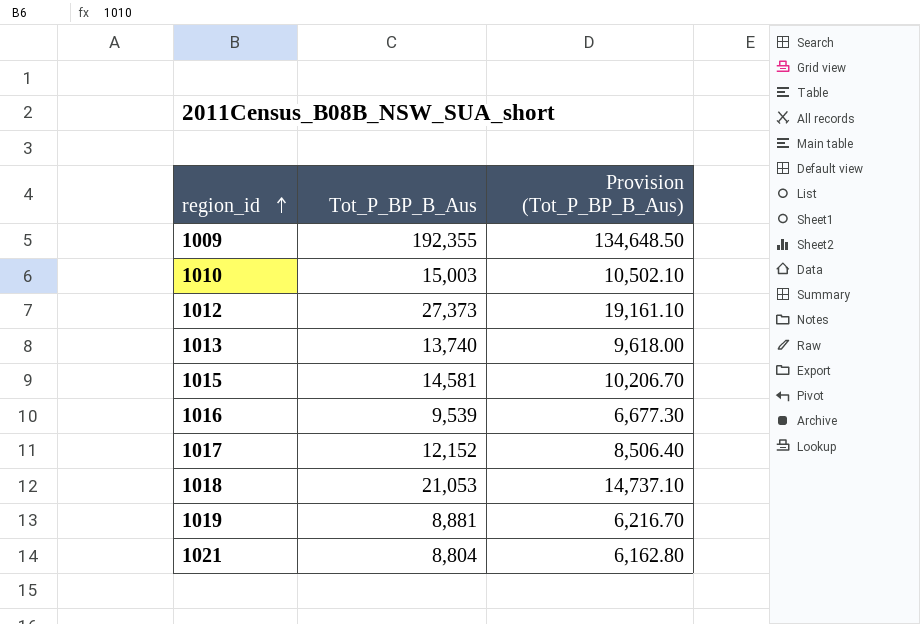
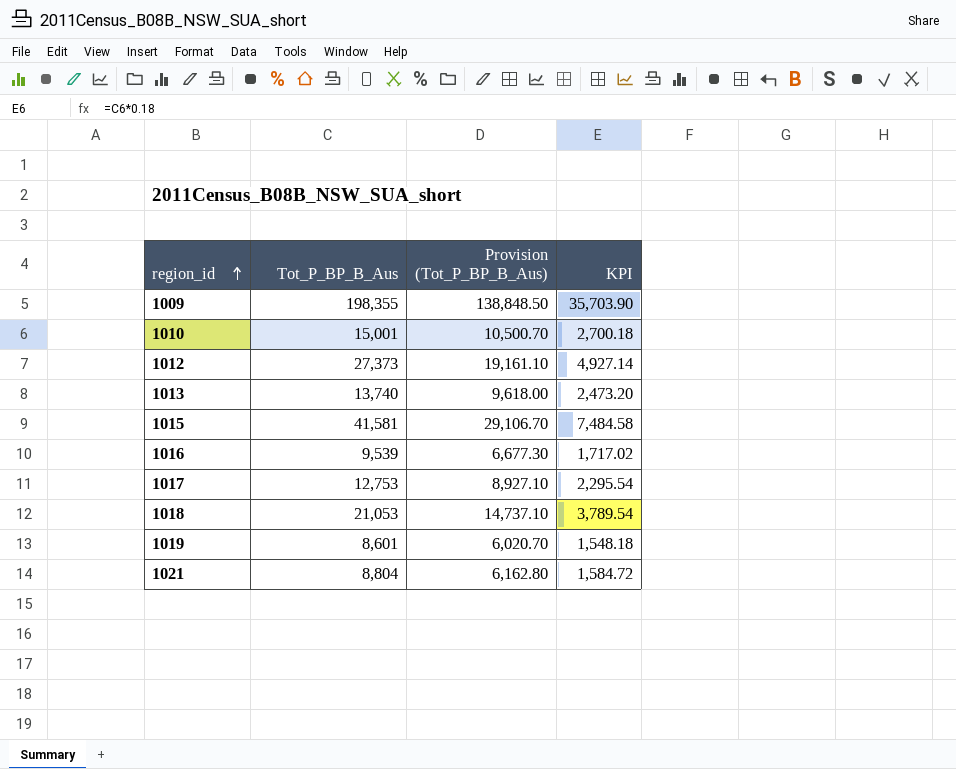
column KPI | formula: none -> [Tot_P_BP_B_Aus] * 0.18
1009 | Tot_P_BP_B_Aus: 192,355 -> 198,355
1009 | Provision (Tot_P_BP_B_Aus): 134,648.50 -> 138,848.50
1010 | Tot_P_BP_B_Aus: 15,003 -> 15,001
1010 | Provision (Tot_P_BP_B_Aus): 10,502.10 -> 10,500.70
1015 | Tot_P_BP_B_Aus: 14,581 -> 41,581
1015 | Provision (Tot_P_BP_B_Aus): 10,206.70 -> 29,106.70
1017 | Tot_P_BP_B_Aus: 12,152 -> 12,753
1017 | Provision (Tot_P_BP_B_Aus): 8,506.40 -> 8,927.10
1019 | Tot_P_BP_B_Aus: 8,881 -> 8,601
1019 | Provision (Tot_P_BP_B_Aus): 6,216.70 -> 6,020.70

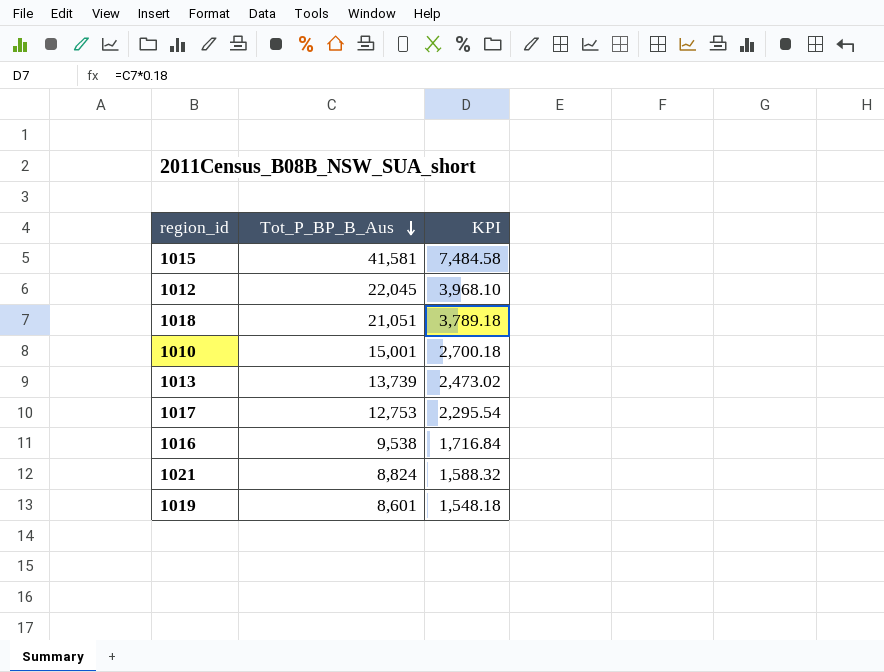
row order: region_id ascending -> Tot_P_BP_B_Aus descending
column Provision (Tot_P_BP_B_Aus) | formula: [Tot_P_BP_B_Aus] * 0.7 -> none
row 1009: 198,355 | 138,848.50 | 35,703.90 -> none
1012 | Tot_P_BP_B_Aus: 27,373 -> 22,045
1012 | KPI: 4,927.14 -> 3,968.10
1018 | Tot_P_BP_B_Aus: 21,053 -> 21,051
1018 | KPI: 3,789.54 -> 3,789.18
1013 | Tot_P_BP_B_Aus: 13,740 -> 13,739
1013 | KPI: 2,473.20 -> 2,473.02
1016 | Tot_P_BP_B_Aus: 9,539 -> 9,538
1016 | KPI: 1,717.02 -> 1,716.84
1021 | Tot_P_BP_B_Aus: 8,804 -> 8,824
1021 | KPI: 1,584.72 -> 1,588.32

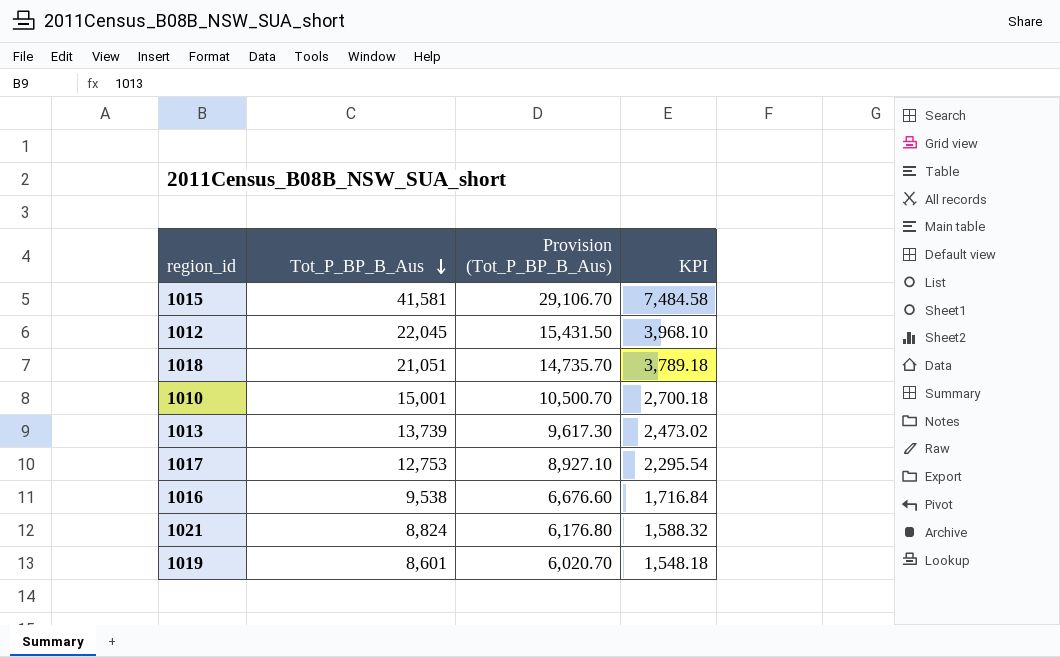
column Provision (Tot_P_BP_B_Aus) | formula: none -> [Tot_P_BP_B_Aus] * 0.7

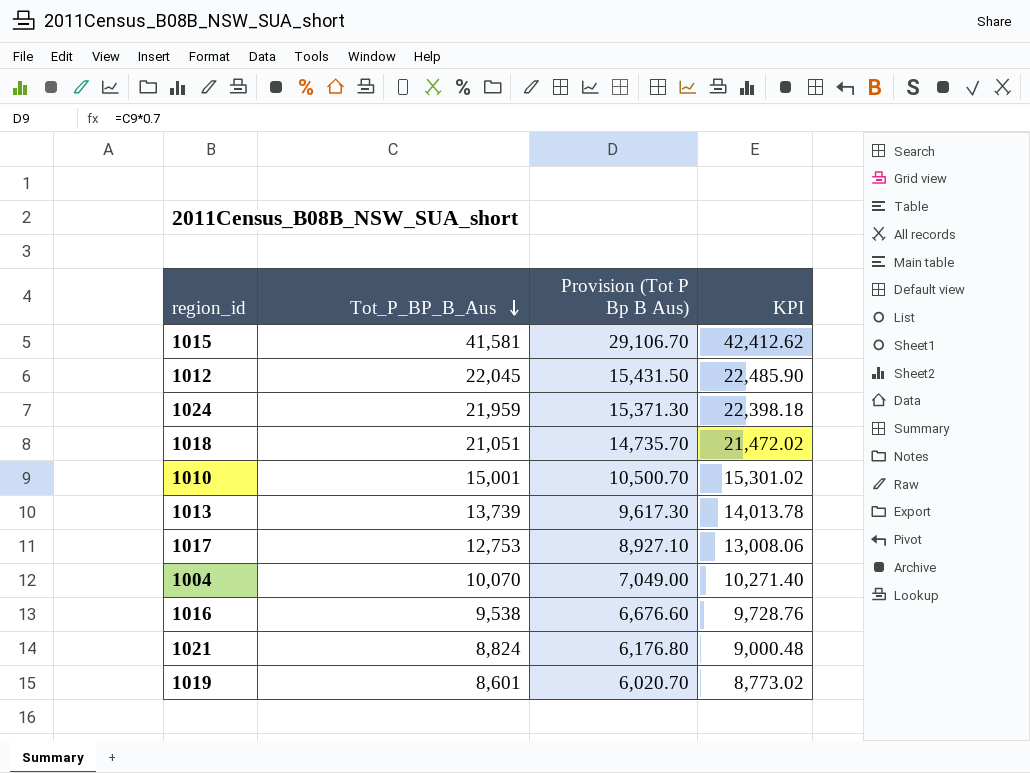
column name: Provision (Tot_P_BP_B_Aus) -> Provision (Tot P Bp B Aus)
column KPI | formula: [Tot_P_BP_B_Aus] * 0.18 -> [Tot_P_BP_B_Aus] * 1.02
row 1024: none -> 21,959 | 15,371.30 | 22,398.18
row 1004: none -> 10,070 | 7,049.00 | 10,271.40

